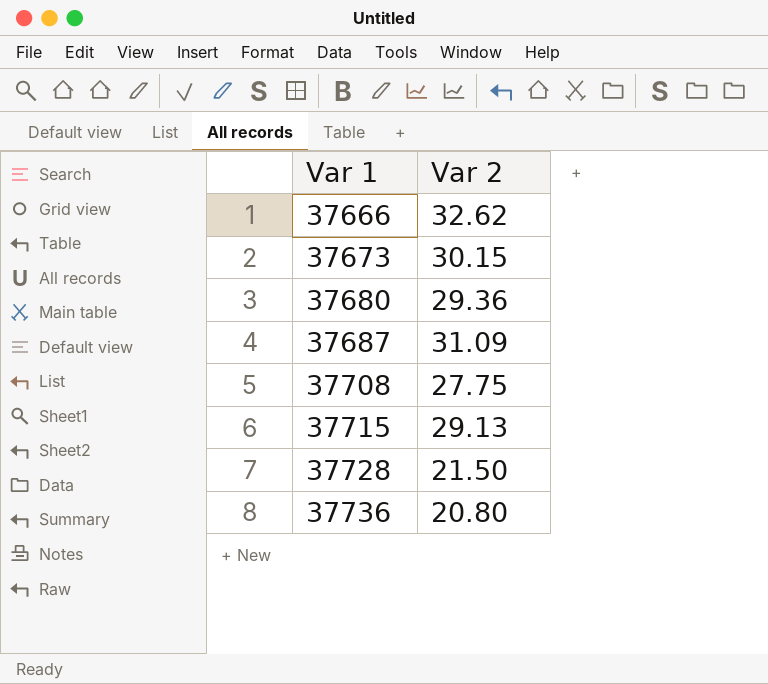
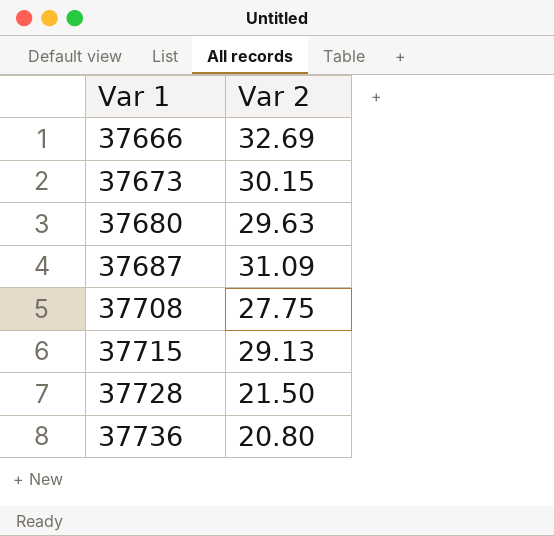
37666 | Var 2: 32.62 -> 32.69
37680 | Var 2: 29.36 -> 29.63

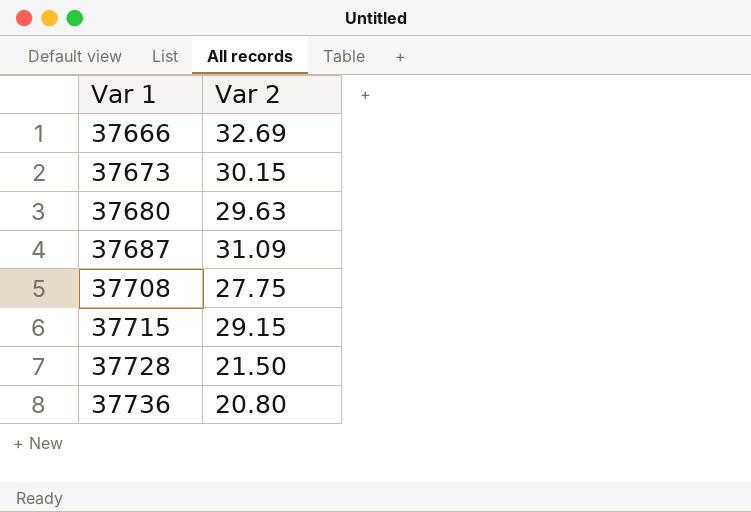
37715 | Var 2: 29.13 -> 29.15

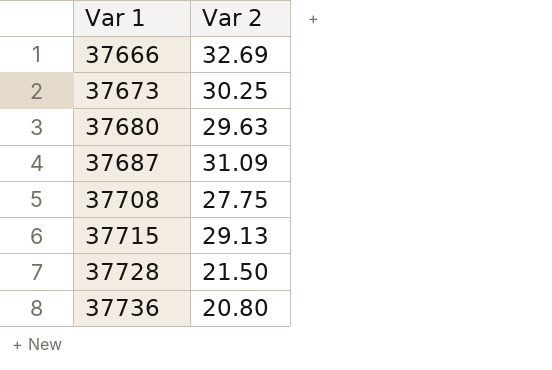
37673 | Var 2: 30.15 -> 30.25
37715 | Var 2: 29.15 -> 29.13

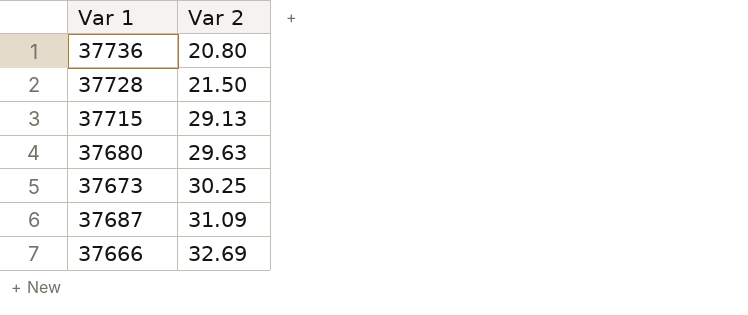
row order: Var 1 ascending -> Var 2 ascending
row 37708: 27.75 -> none

